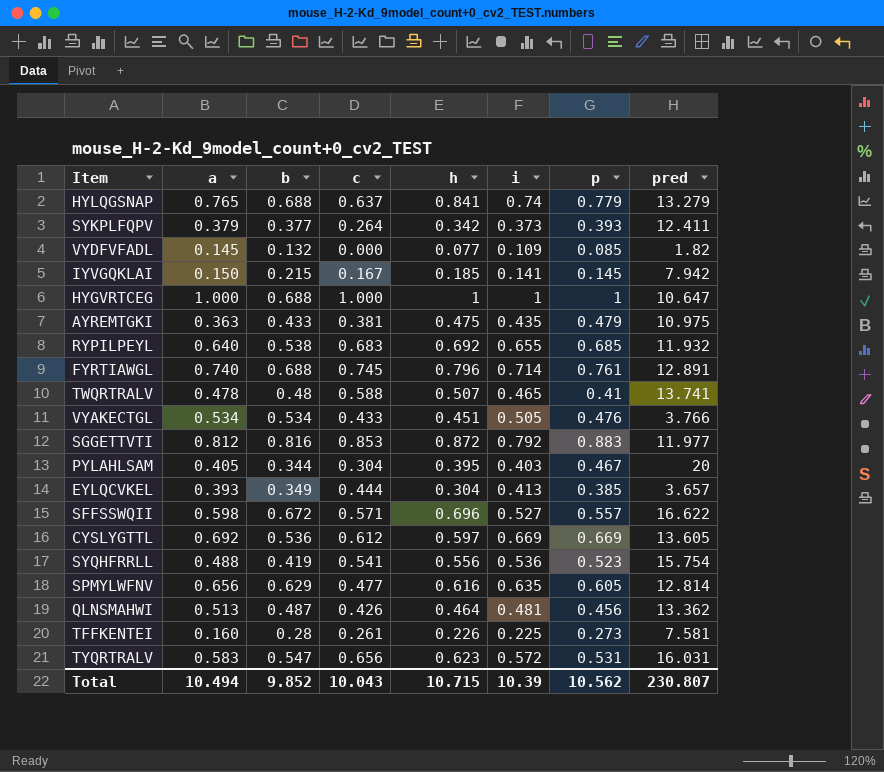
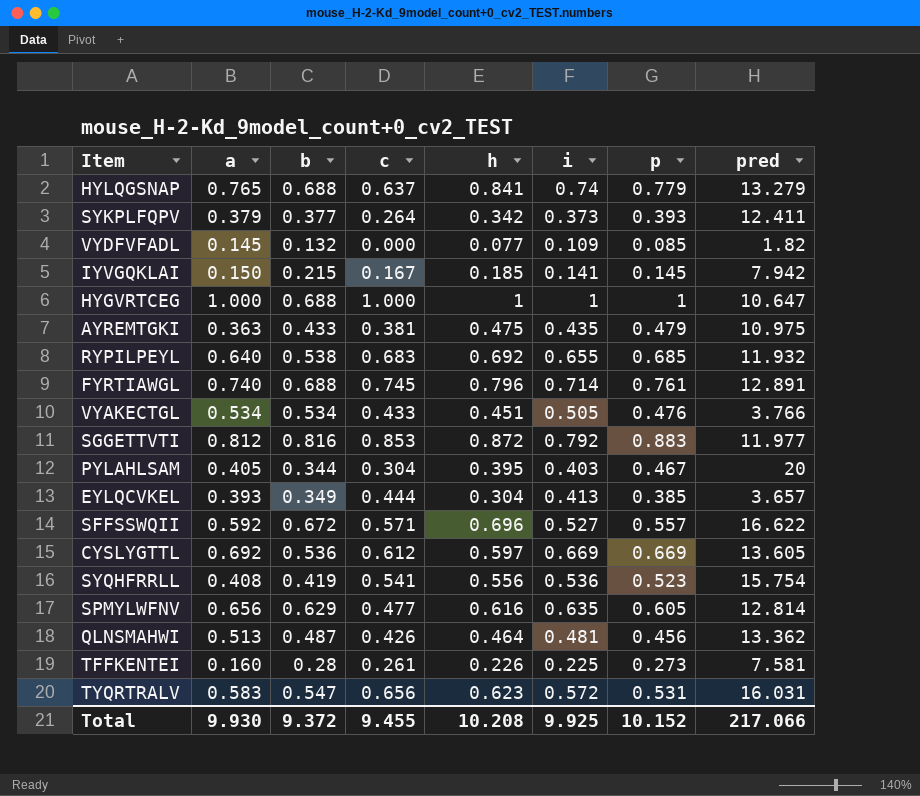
row TWQRTRALV: 0.478 | 0.48 | 0.588 | 0.507 | 0.465 | 0.41 | 13.741 -> none
SFFSSWQII | a: 0.598 -> 0.592
SYQHFRRLL | a: 0.488 -> 0.408
Total | a: 10.494 -> 9.930
Total | b: 9.852 -> 9.372
Total | c: 10.043 -> 9.455
Total | h: 10.715 -> 10.208
Total | i: 10.39 -> 9.925
Total | p: 10.562 -> 10.152
Total | pred: 230.807 -> 217.066

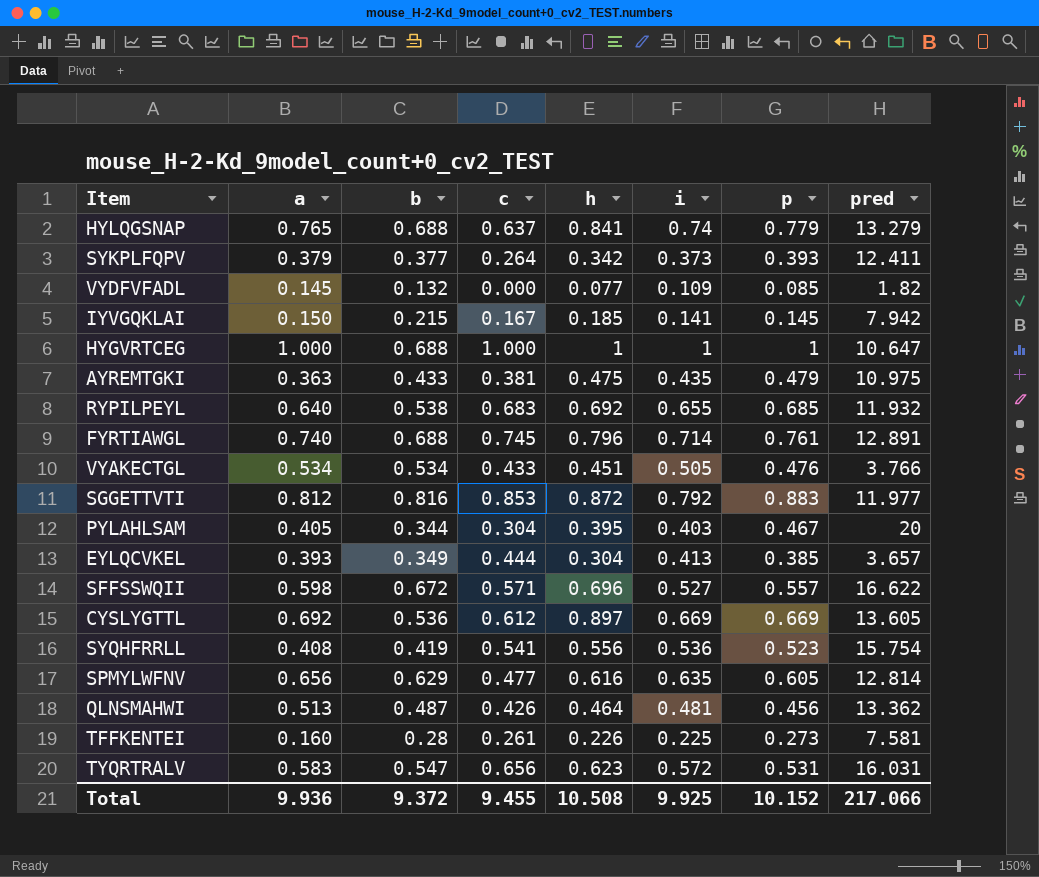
SFFSSWQII | a: 0.592 -> 0.598
CYSLYGTTL | h: 0.597 -> 0.897
Total | a: 9.930 -> 9.936
Total | h: 10.208 -> 10.508

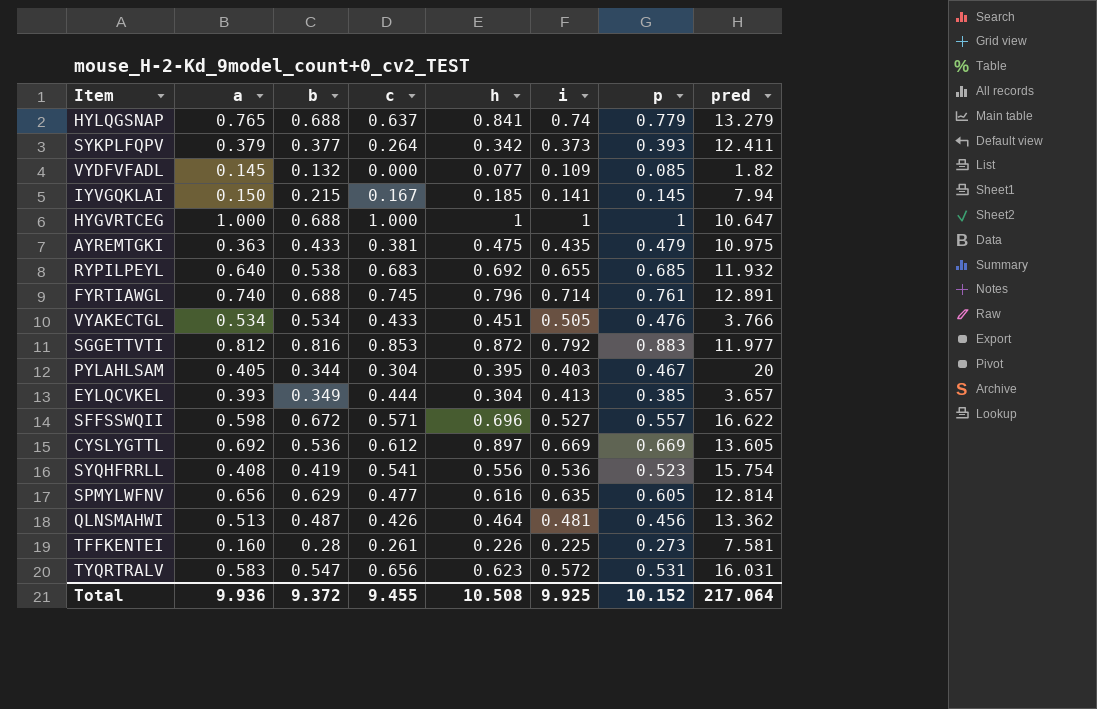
IYVGQKLAI | pred: 7.942 -> 7.94
Total | pred: 217.066 -> 217.064

